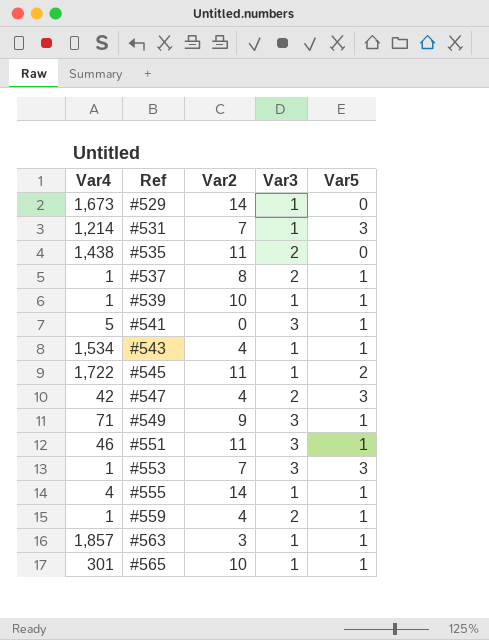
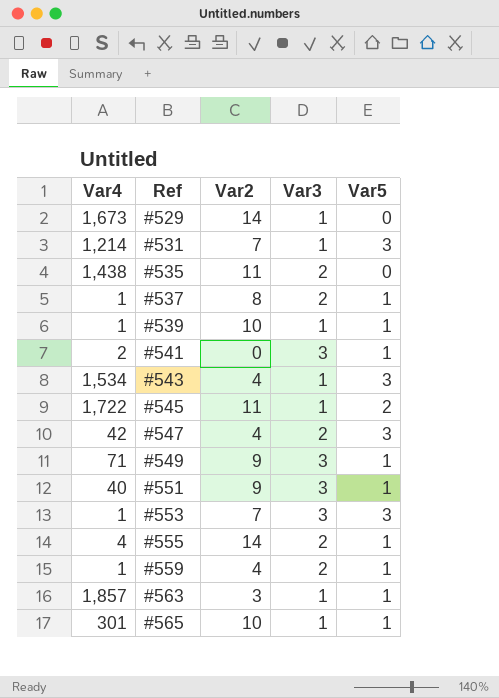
#541 | Var4: 5 -> 2
#543 | Var5: 1 -> 3
#551 | Var4: 46 -> 40
#551 | Var2: 11 -> 9
#555 | Var3: 1 -> 2

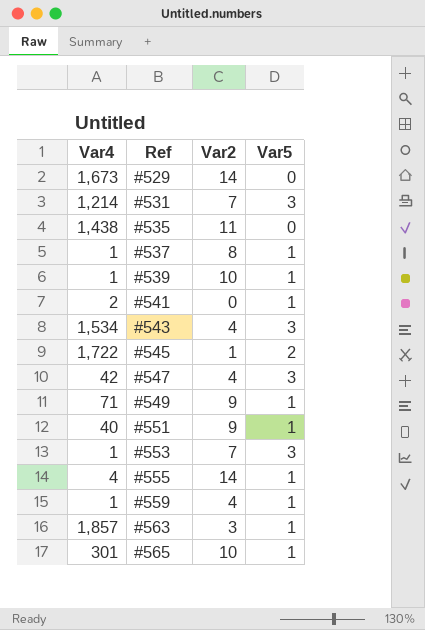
column Var3 | position: 4 -> none
#545 | Var2: 11 -> 1

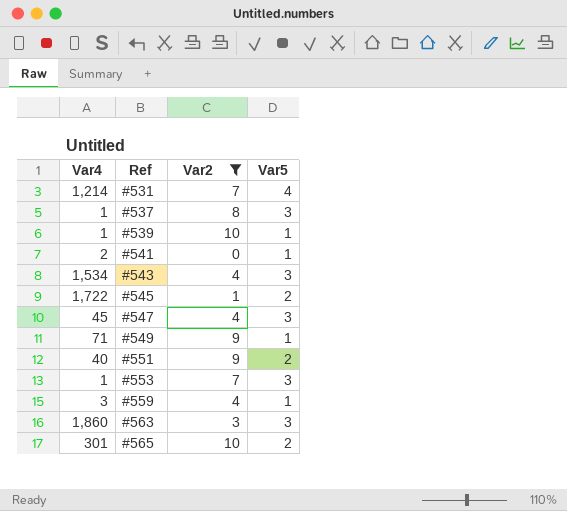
filter: none -> Var2 <= 10
#531 | Var5: 3 -> 4
#537 | Var5: 1 -> 3
#547 | Var4: 42 -> 45
#551 | Var5: 1 -> 2
#559 | Var4: 1 -> 3
#563 | Var4: 1,857 -> 1,860
#563 | Var5: 1 -> 3
#565 | Var5: 1 -> 2

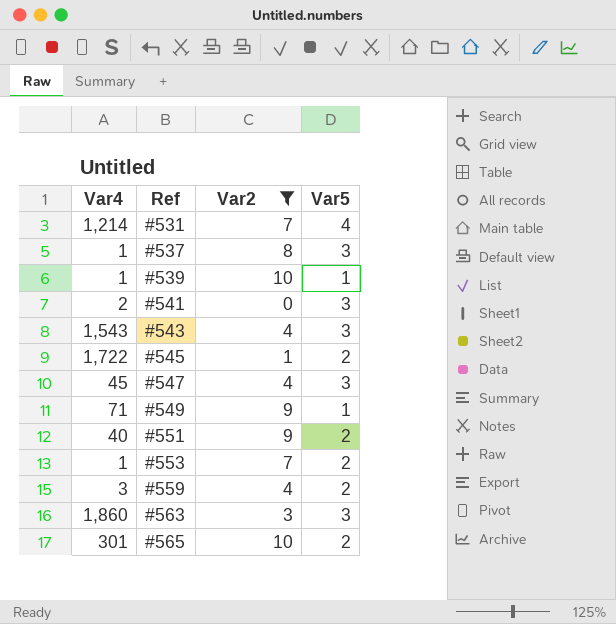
#541 | Var5: 1 -> 3
#543 | Var4: 1,534 -> 1,543
#553 | Var5: 3 -> 2
#559 | Var5: 1 -> 2

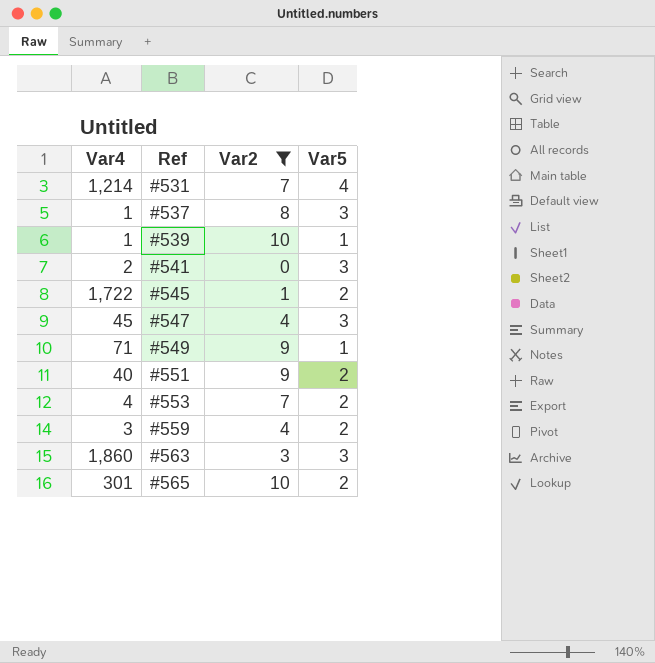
row #543: 1,543 | 4 | 3 -> none
#553 | Var4: 1 -> 4

